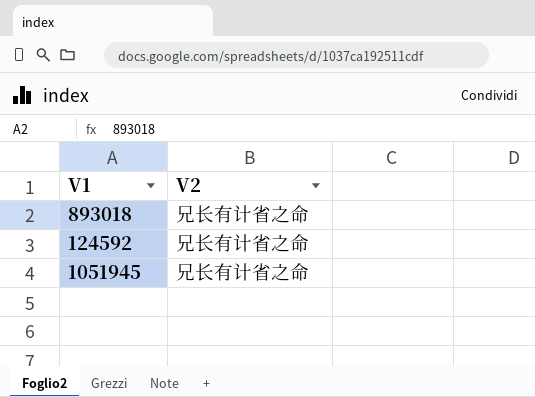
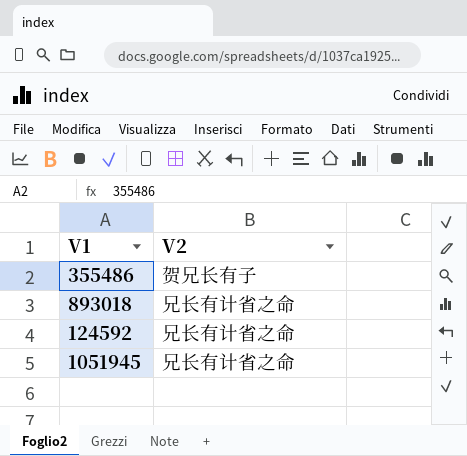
row 355486: none -> 贺兄长有子

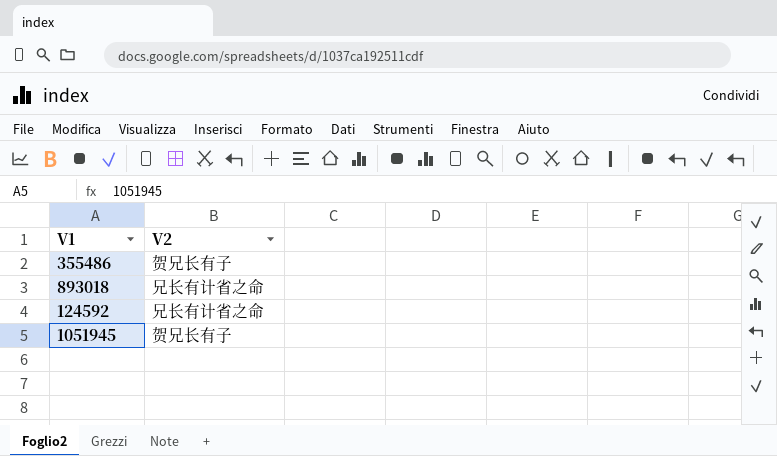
1051945 | V2: 兄长有计省之命 -> 贺兄长有子

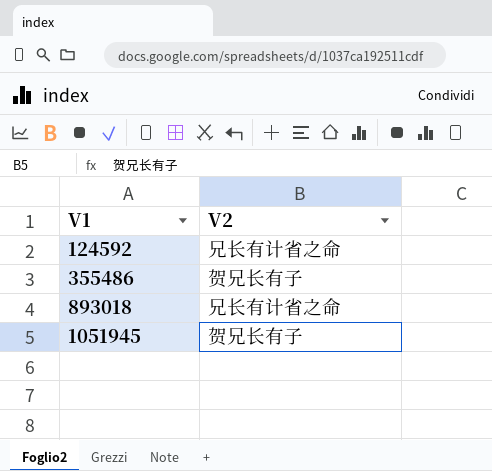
row order: none -> V1 ascending

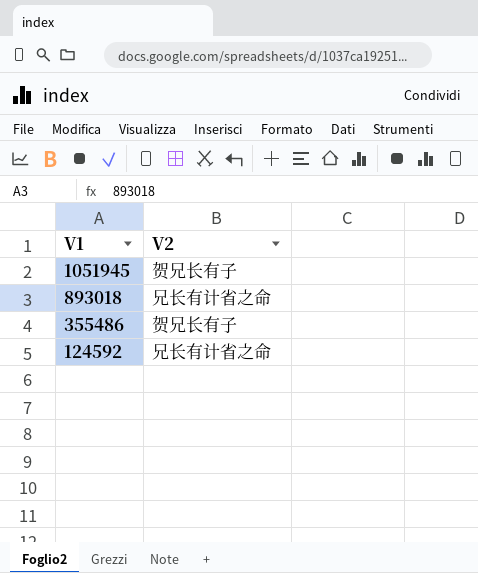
row order: V1 ascending -> V1 descending

